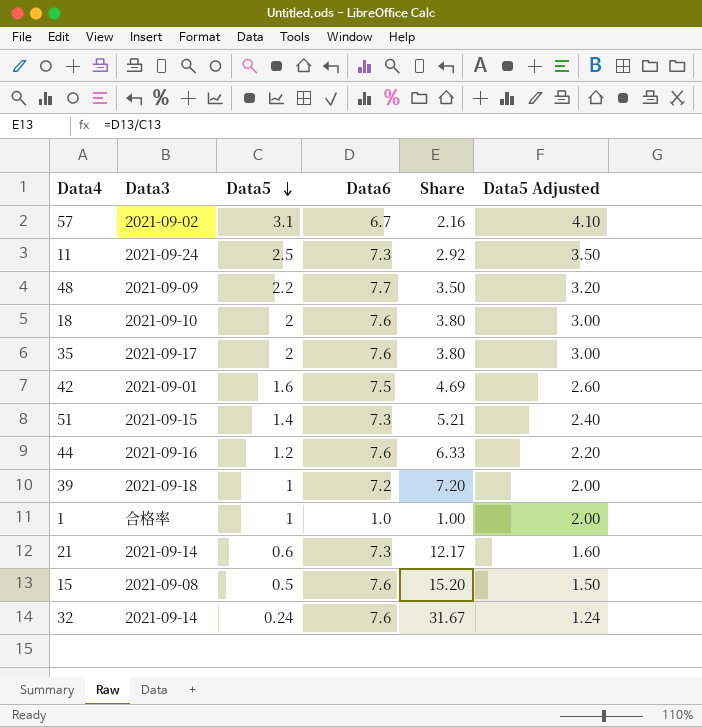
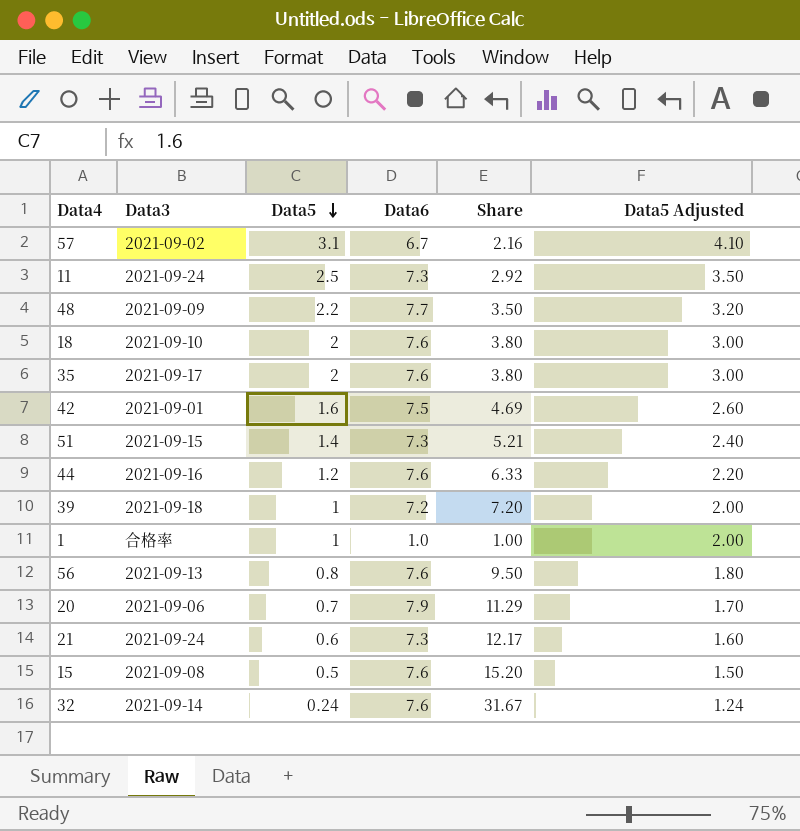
row 56: none -> 2021-09-13 | 0.8 | 7.6 | 9.50 | 1.80
row 20: none -> 2021-09-06 | 0.7 | 7.9 | 11.29 | 1.70
21 | Data3: 2021-09-14 -> 2021-09-24

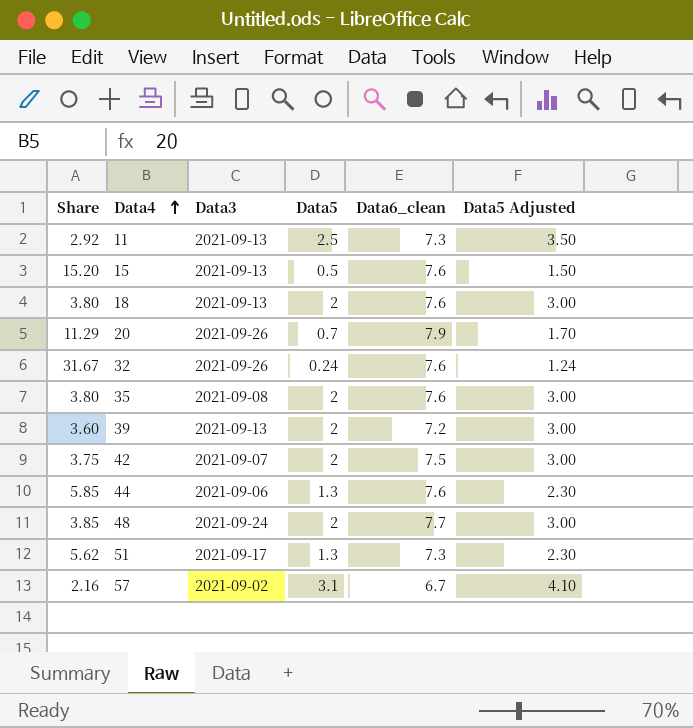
row order: Data5 descending -> Data4 ascending
column Share | position: 5 -> 1
column name: Data6 -> Data6_clean
row 1: 合格率 | 1 | 1.0 | 1.00 | 2.00 -> none
row 56: 2021-09-13 | 0.8 | 7.6 | 9.50 | 1.80 -> none
row 21: 2021-09-24 | 0.6 | 7.3 | 12.17 | 1.60 -> none
11 | Data3: 2021-09-24 -> 2021-09-13
15 | Data3: 2021-09-08 -> 2021-09-13
18 | Data3: 2021-09-10 -> 2021-09-13
20 | Data3: 2021-09-06 -> 2021-09-26
32 | Data3: 2021-09-14 -> 2021-09-26
35 | Data3: 2021-09-17 -> 2021-09-08
39 | Share: 7.20 -> 3.60
39 | Data3: 2021-09-18 -> 2021-09-13
39 | Data5: 1 -> 2
39 | Data5 Adjusted: 2.00 -> 3.00
42 | Share: 4.69 -> 3.75
42 | Data3: 2021-09-01 -> 2021-09-07
42 | Data5: 1.6 -> 2
42 | Data5 Adjusted: 2.60 -> 3.00
44 | Share: 6.33 -> 5.85
44 | Data3: 2021-09-16 -> 2021-09-06
44 | Data5: 1.2 -> 1.3
44 | Data5 Adjusted: 2.20 -> 2.30
48 | Share: 3.50 -> 3.85
48 | Data3: 2021-09-09 -> 2021-09-24
48 | Data5: 2.2 -> 2
48 | Data5 Adjusted: 3.20 -> 3.00
51 | Share: 5.21 -> 5.62
51 | Data3: 2021-09-15 -> 2021-09-17
51 | Data5: 1.4 -> 1.3
51 | Data5 Adjusted: 2.40 -> 2.30

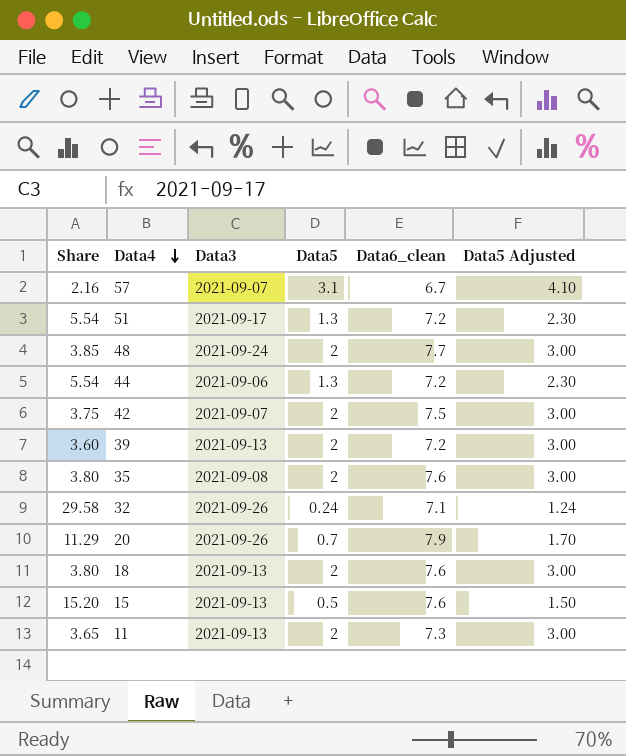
row order: Data4 ascending -> Data4 descending
57 | Data3: 2021-09-02 -> 2021-09-07
51 | Share: 5.62 -> 5.54
51 | Data6_clean: 7.3 -> 7.2
44 | Share: 5.85 -> 5.54
44 | Data6_clean: 7.6 -> 7.2
32 | Share: 31.67 -> 29.58
32 | Data6_clean: 7.6 -> 7.1
11 | Share: 2.92 -> 3.65
11 | Data5: 2.5 -> 2
11 | Data5 Adjusted: 3.50 -> 3.00

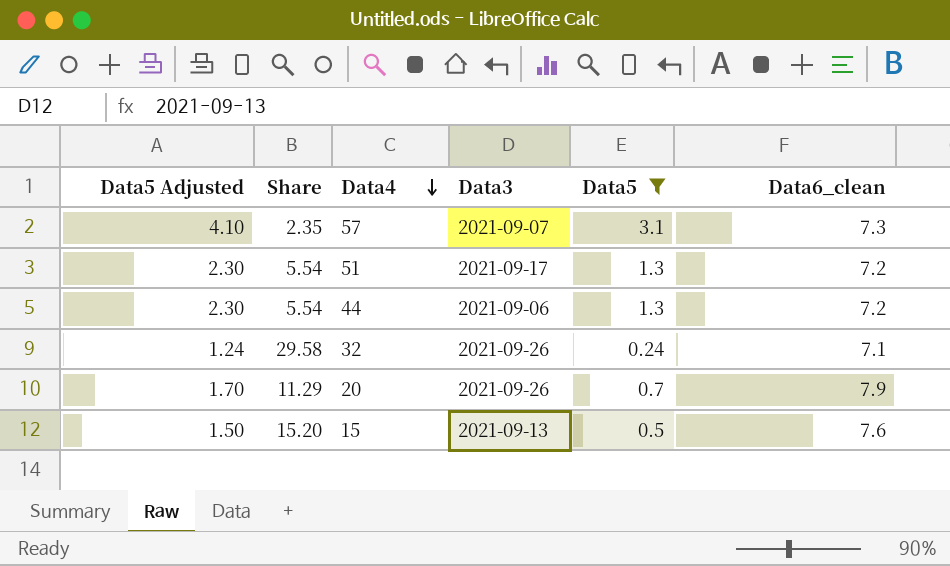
filter: none -> Data5 != 2
column Data5 Adjusted | position: 6 -> 1
57 | Share: 2.16 -> 2.35
57 | Data6_clean: 6.7 -> 7.3

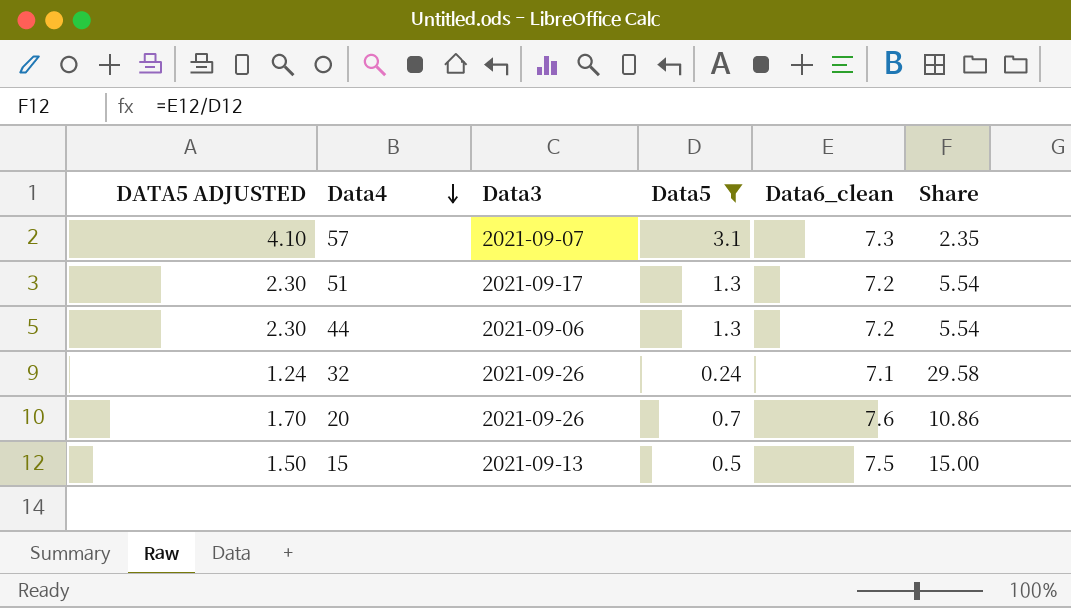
column name: Data5 Adjusted -> DATA5 ADJUSTED
column Share | position: 2 -> 6
20 | Data6_clean: 7.9 -> 7.6
20 | Share: 11.29 -> 10.86
15 | Data6_clean: 7.6 -> 7.5
15 | Share: 15.20 -> 15.00

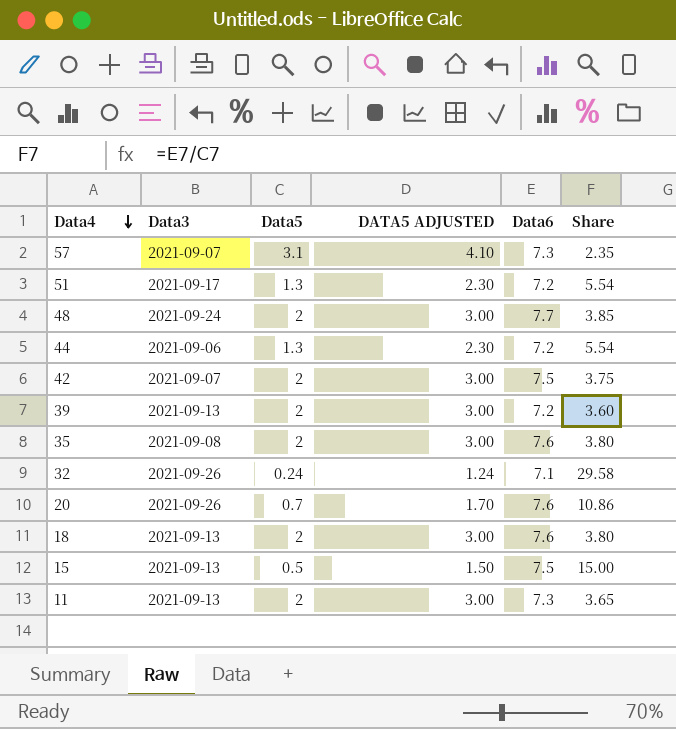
filter: Data5 != 2 -> none
column DATA5 ADJUSTED | position: 1 -> 4
column name: Data6_clean -> Data6

